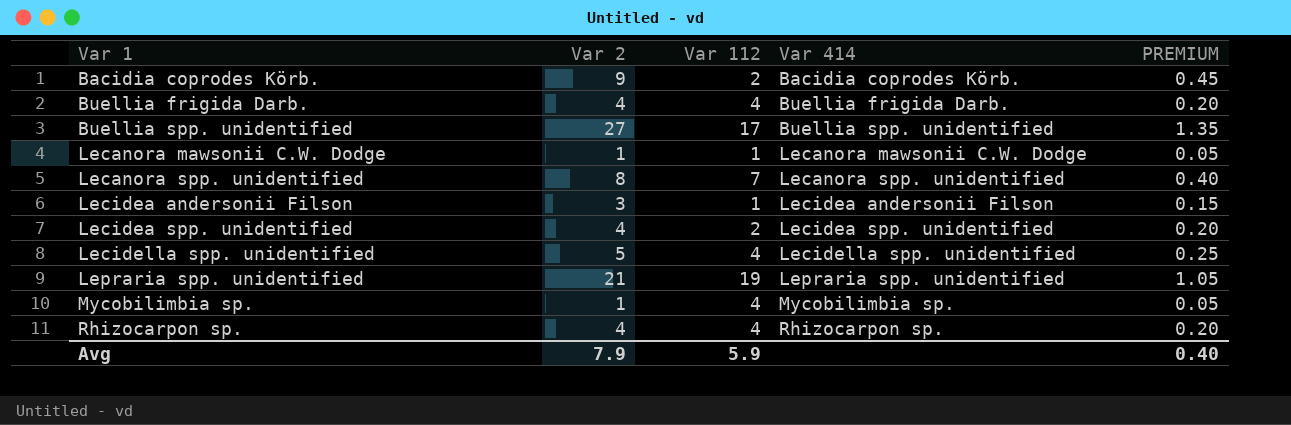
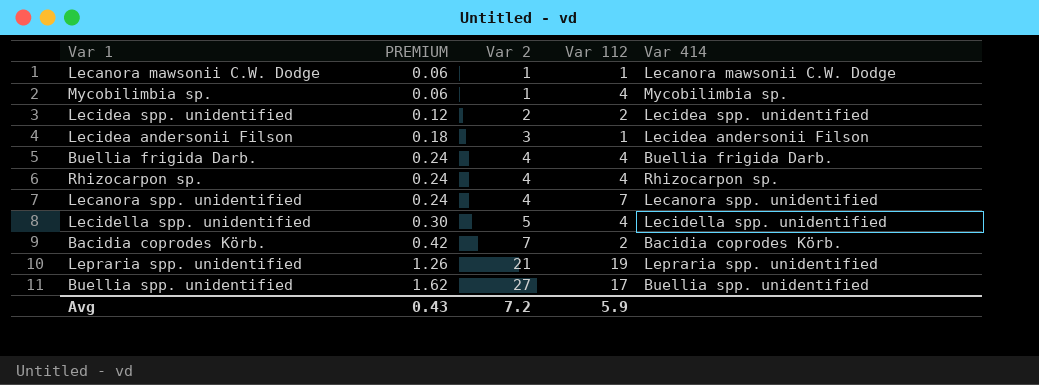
row order: Var 1 ascending -> PREMIUM ascending
column PREMIUM | formula: [Var 2] * 0.05 -> [Var 2] * 0.06
column PREMIUM | position: 5 -> 2
Lecidea spp. unidentified | Var 2: 4 -> 2
Lecanora spp. unidentified | Var 2: 8 -> 4
Bacidia coprodes Körb. | Var 2: 9 -> 7
Avg | PREMIUM: 0.40 -> 0.43
Avg | Var 2: 7.9 -> 7.2

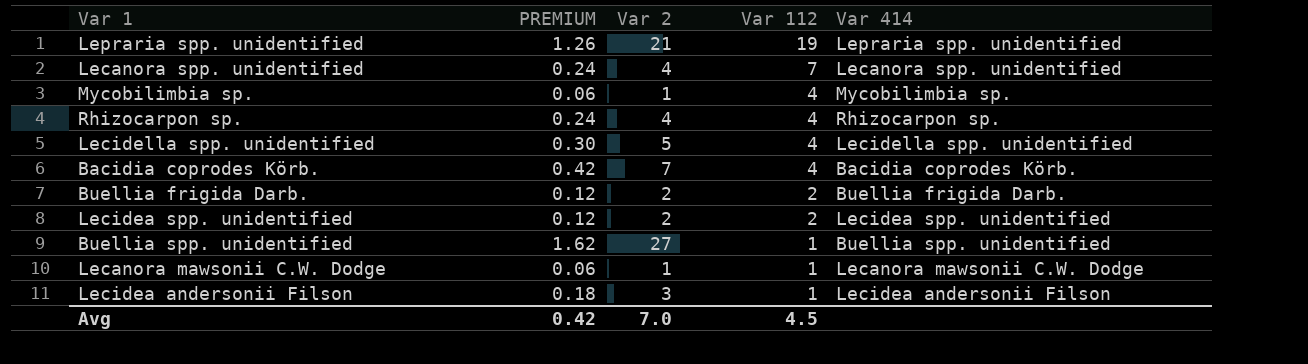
row order: PREMIUM ascending -> Var 112 descending
Bacidia coprodes Körb. | Var 112: 2 -> 4
Buellia frigida Darb. | PREMIUM: 0.24 -> 0.12
Buellia frigida Darb. | Var 2: 4 -> 2
Buellia frigida Darb. | Var 112: 4 -> 2
Buellia spp. unidentified | Var 112: 17 -> 1
Avg | PREMIUM: 0.43 -> 0.42
Avg | Var 2: 7.2 -> 7.0
Avg | Var 112: 5.9 -> 4.5

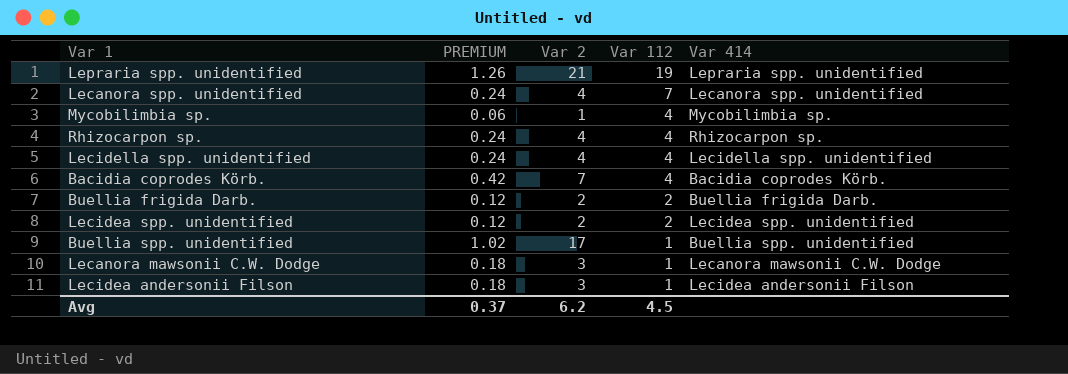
Lecidella spp. unidentified | PREMIUM: 0.30 -> 0.24
Lecidella spp. unidentified | Var 2: 5 -> 4
Buellia spp. unidentified | PREMIUM: 1.62 -> 1.02
Buellia spp. unidentified | Var 2: 27 -> 17
Lecanora mawsonii C.W. Dodge | PREMIUM: 0.06 -> 0.18
Lecanora mawsonii C.W. Dodge | Var 2: 1 -> 3
Avg | PREMIUM: 0.42 -> 0.37
Avg | Var 2: 7.0 -> 6.2

